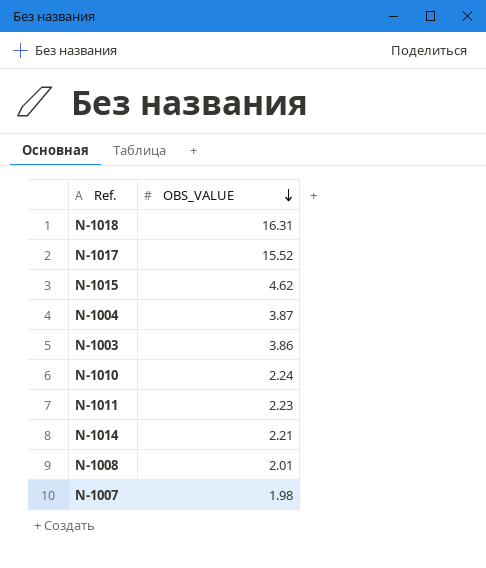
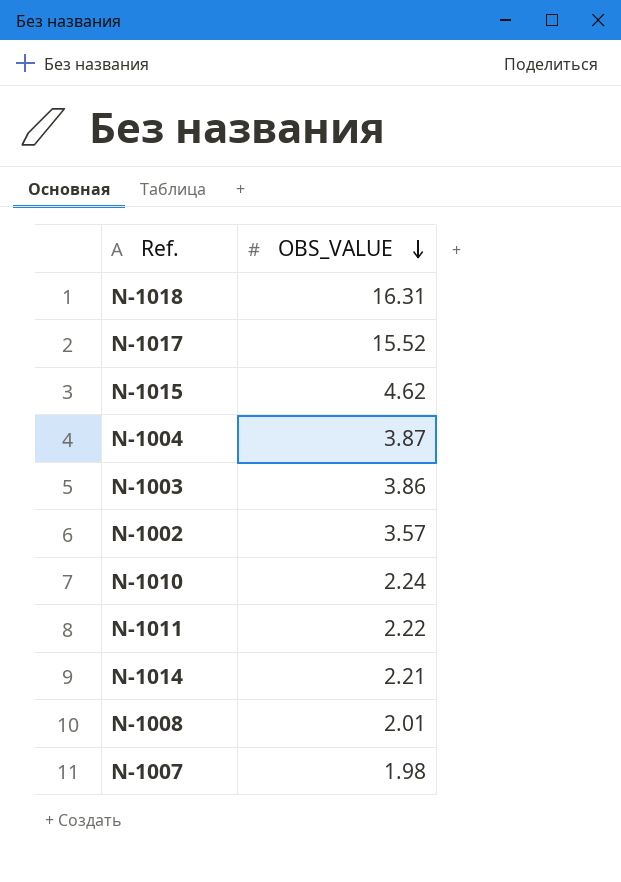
row N-1002: none -> 3.57
N-1011 | OBS_VALUE: 2.23 -> 2.22

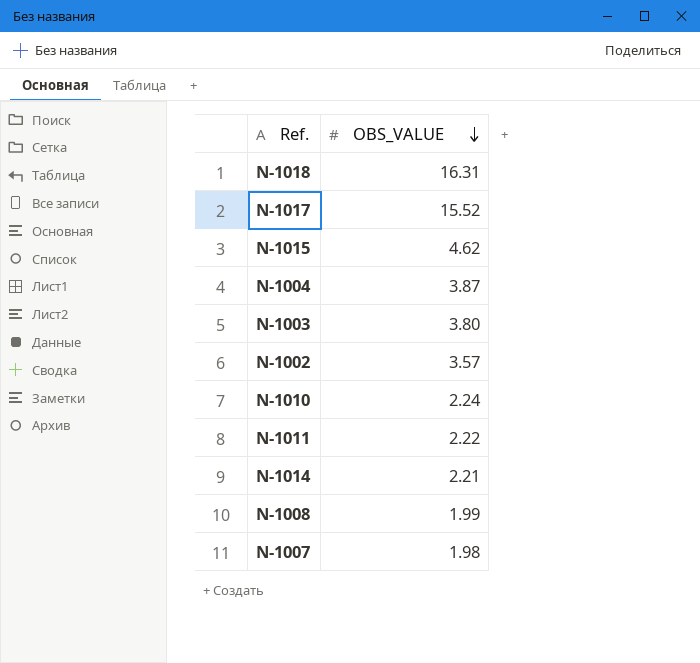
N-1003 | OBS_VALUE: 3.86 -> 3.80
N-1008 | OBS_VALUE: 2.01 -> 1.99

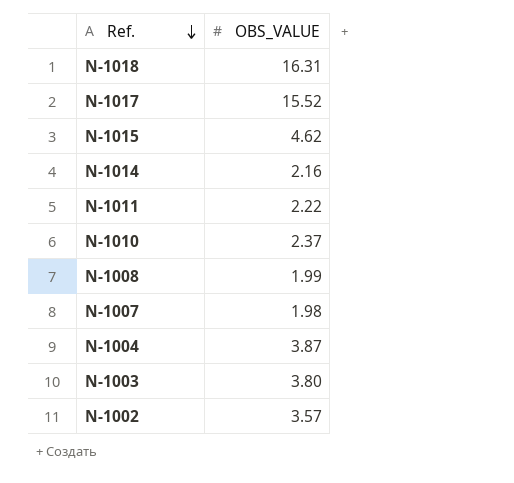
row order: OBS_VALUE descending -> Ref. descending
N-1014 | OBS_VALUE: 2.21 -> 2.16
N-1010 | OBS_VALUE: 2.24 -> 2.37

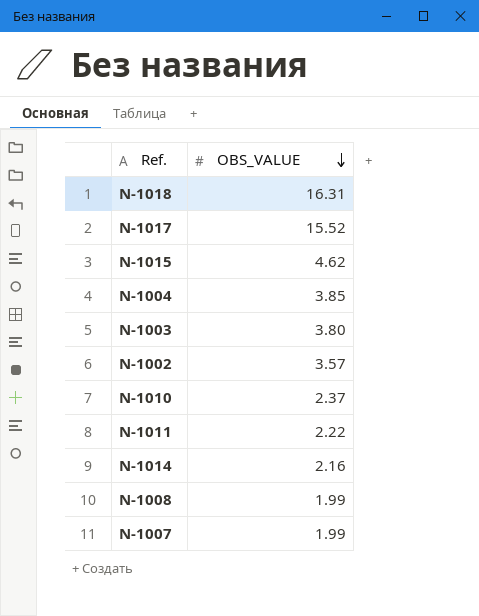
row order: Ref. descending -> OBS_VALUE descending
N-1004 | OBS_VALUE: 3.87 -> 3.85
N-1007 | OBS_VALUE: 1.98 -> 1.99

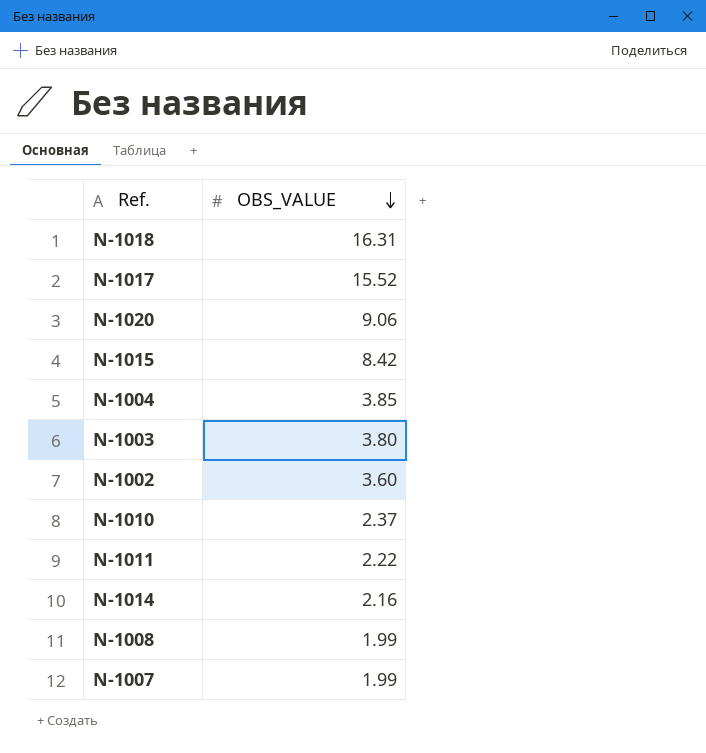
row N-1020: none -> 9.06
N-1015 | OBS_VALUE: 4.62 -> 8.42
N-1002 | OBS_VALUE: 3.57 -> 3.60

